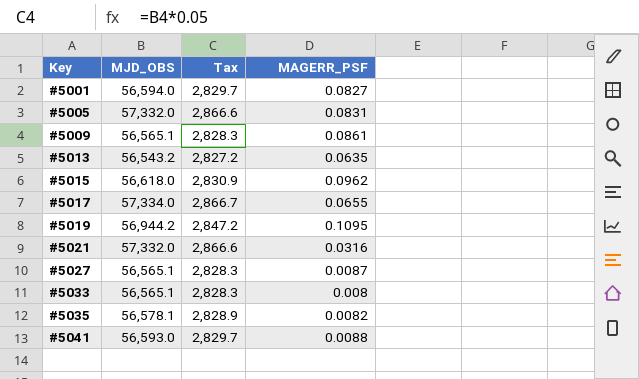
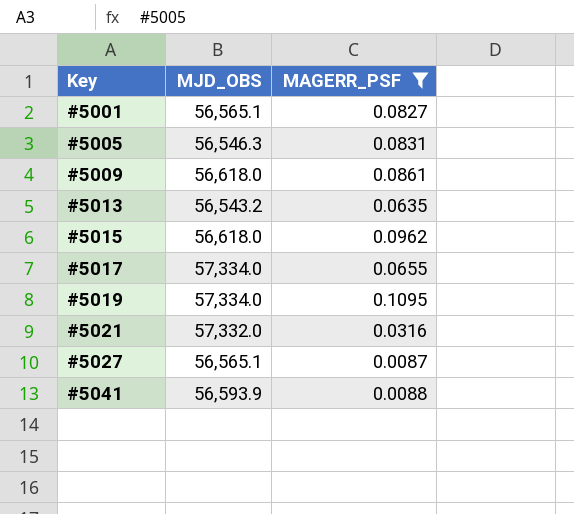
filter: none -> MAGERR_PSF >= 0.0087
column Tax | formula: [MJD_OBS] * 0.05 -> none
#5001 | MJD_OBS: 56,594.0 -> 56,565.1
#5005 | MJD_OBS: 57,332.0 -> 56,546.3
#5009 | MJD_OBS: 56,565.1 -> 56,618.0
#5019 | MJD_OBS: 56,944.2 -> 57,334.0
#5041 | MJD_OBS: 56,593.0 -> 56,593.9

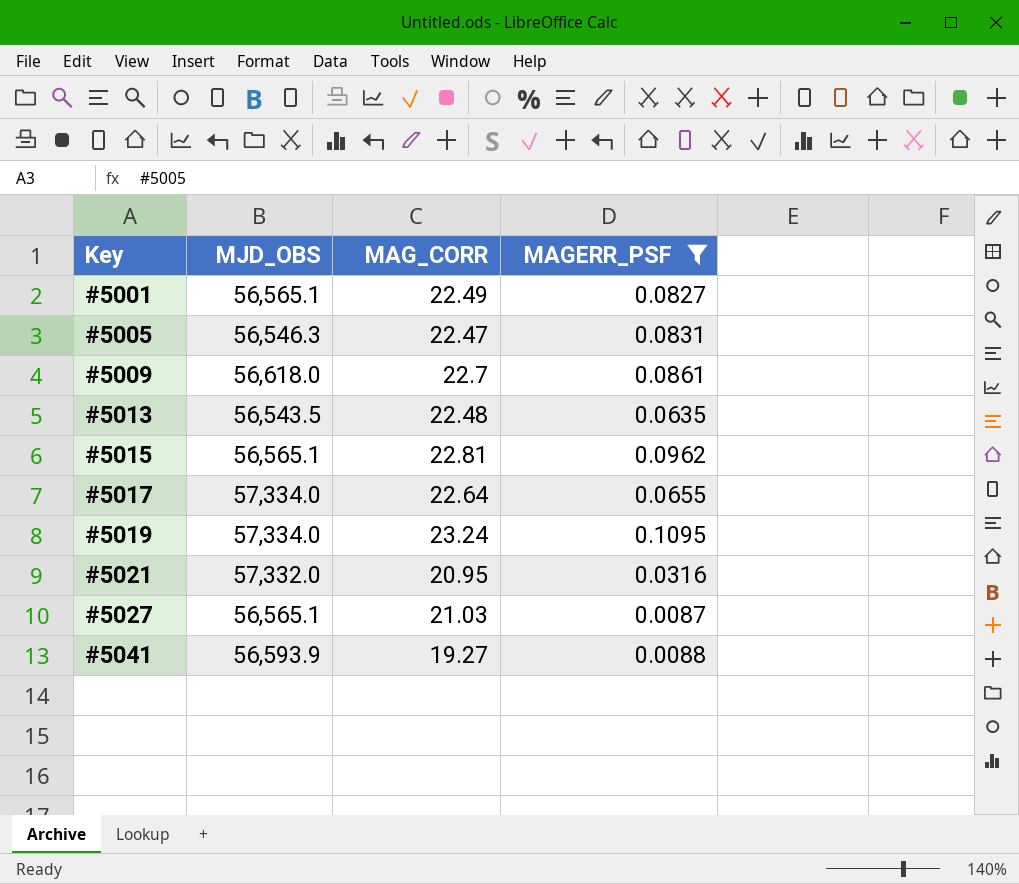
column MAG_CORR | position: none -> 3
#5013 | MJD_OBS: 56,543.2 -> 56,543.5
#5015 | MJD_OBS: 56,618.0 -> 56,565.1

